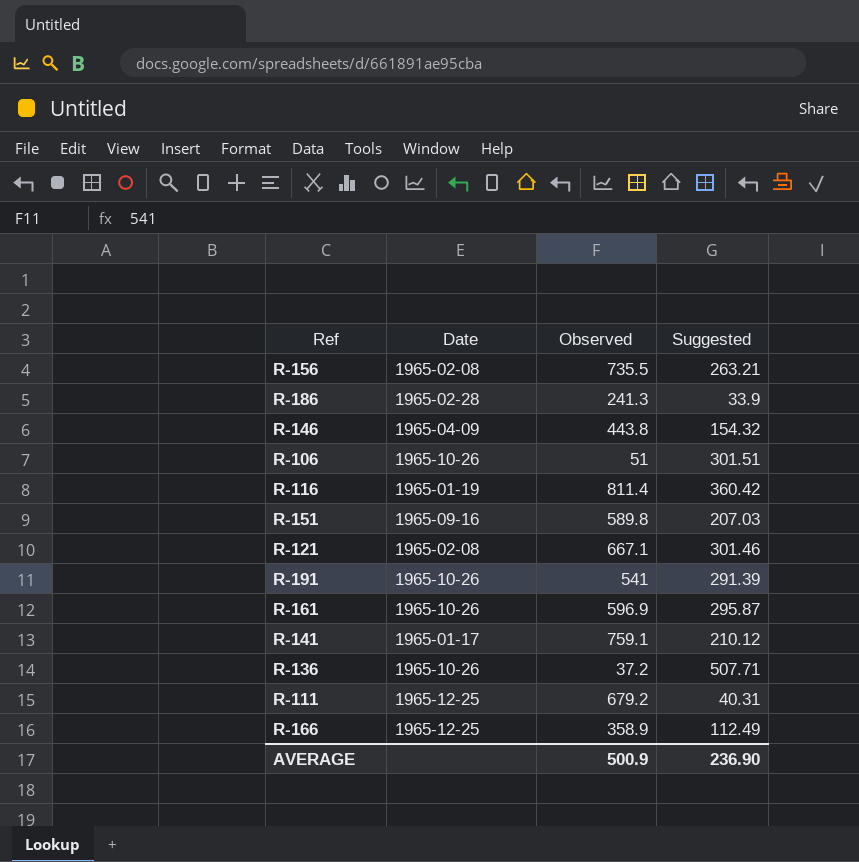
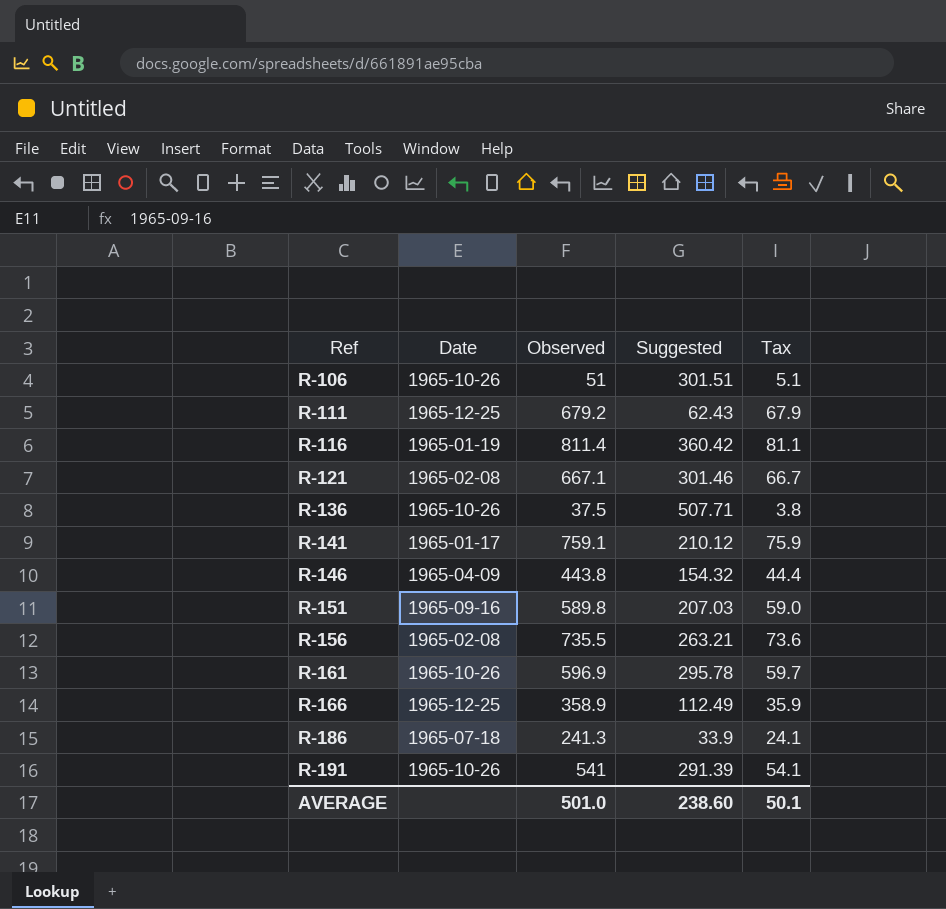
row order: none -> Ref ascending
column Tax | formula: none -> [Observed] * 0.1
R-111 | Suggested: 40.31 -> 62.43
R-136 | Observed: 37.2 -> 37.5
R-161 | Suggested: 295.87 -> 295.78
R-186 | Date: 1965-02-28 -> 1965-07-18
AVERAGE | Observed: 500.9 -> 501.0
AVERAGE | Suggested: 236.90 -> 238.60

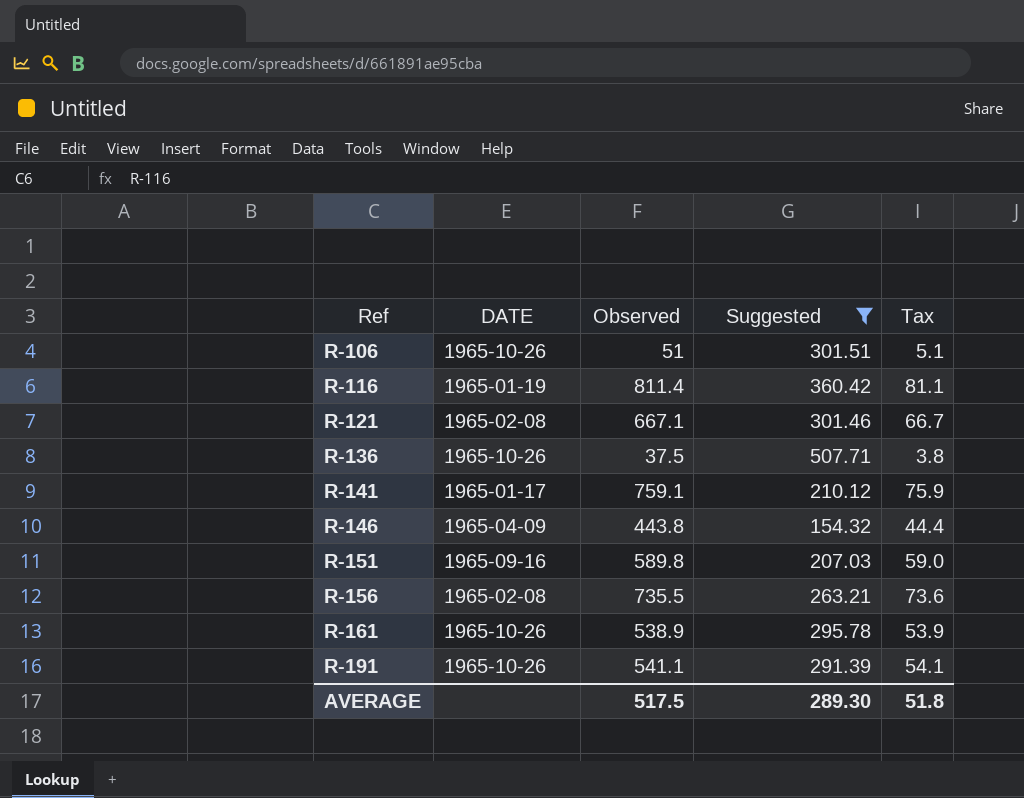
filter: none -> Suggested >= 154.32
column name: Date -> DATE
R-161 | Observed: 596.9 -> 538.9
R-161 | Tax: 59.7 -> 53.9
R-191 | Observed: 541 -> 541.1
AVERAGE | Observed: 501.0 -> 517.5
AVERAGE | Suggested: 238.60 -> 289.30
AVERAGE | Tax: 50.1 -> 51.8

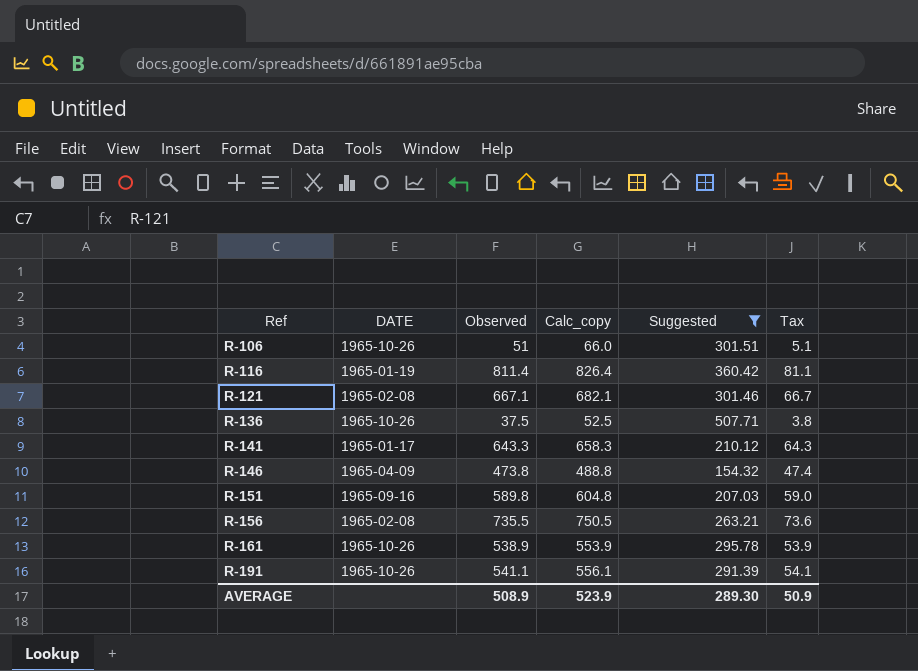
column Calc_copy | formula: none -> [Observed] + 15
R-141 | Observed: 759.1 -> 643.3
R-141 | Tax: 75.9 -> 64.3
R-146 | Observed: 443.8 -> 473.8
R-146 | Tax: 44.4 -> 47.4
AVERAGE | Observed: 517.5 -> 508.9
AVERAGE | Tax: 51.8 -> 50.9

